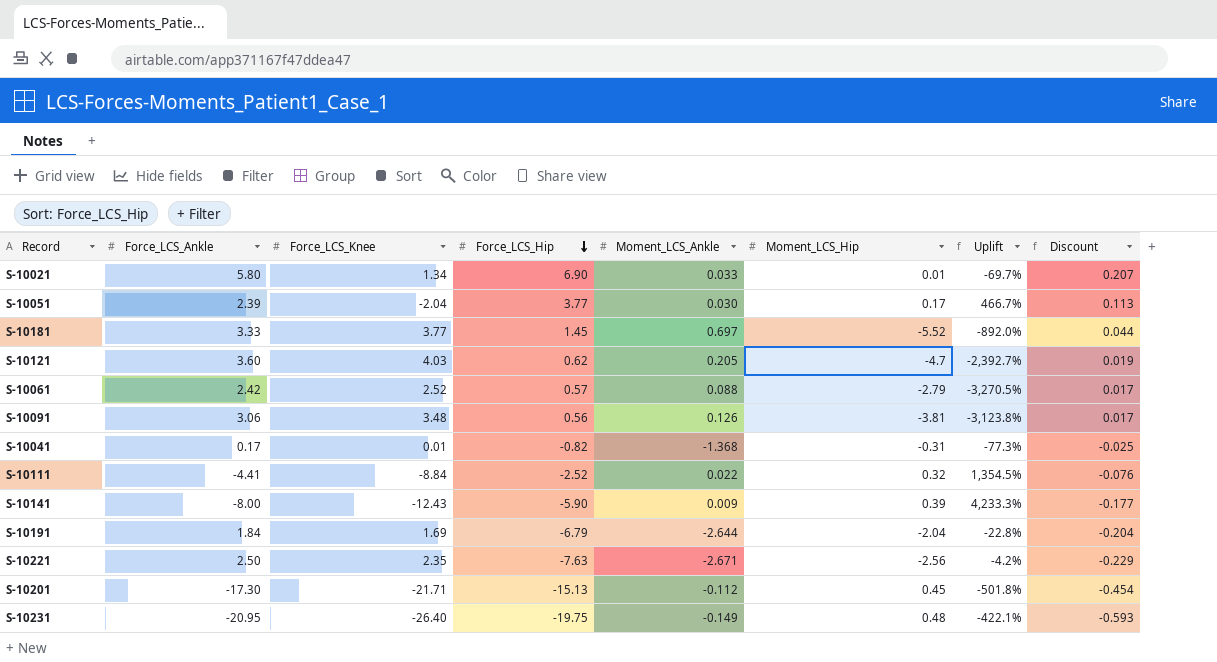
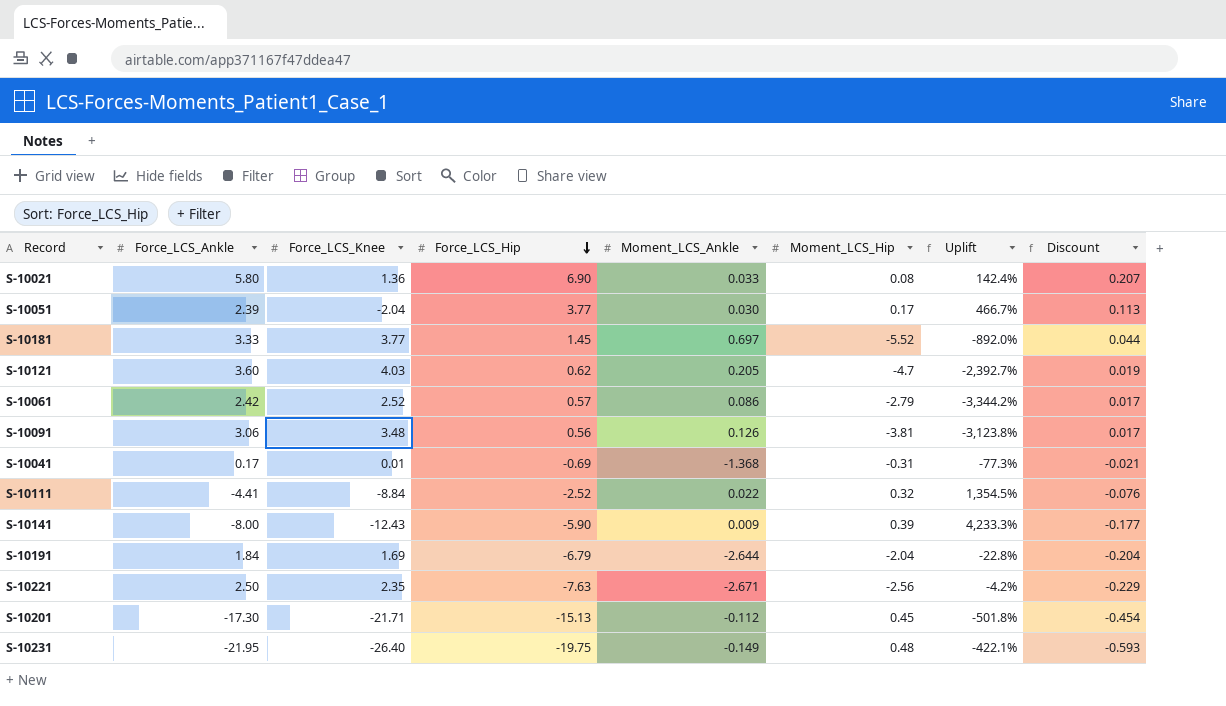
S-10021 | Force_LCS_Knee: 1.34 -> 1.36
S-10021 | Moment_LCS_Hip: 0.01 -> 0.08
S-10021 | Uplift: -69.7% -> 142.4%
S-10061 | Moment_LCS_Ankle: 0.088 -> 0.086
S-10061 | Uplift: -3,270.5% -> -3,344.2%
S-10041 | Force_LCS_Hip: -0.82 -> -0.69
S-10041 | Discount: -0.025 -> -0.021
S-10231 | Force_LCS_Ankle: -20.95 -> -21.95

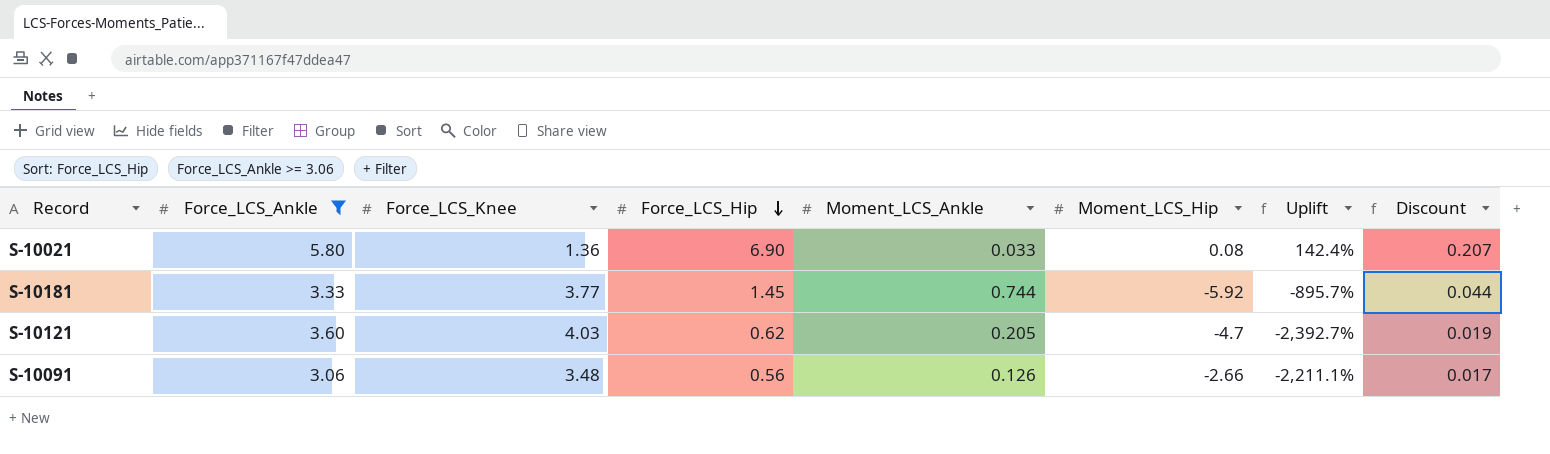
filter: none -> Force_LCS_Ankle >= 3.06
S-10181 | Moment_LCS_Ankle: 0.697 -> 0.744
S-10181 | Moment_LCS_Hip: -5.52 -> -5.92
S-10181 | Uplift: -892.0% -> -895.7%
S-10091 | Moment_LCS_Hip: -3.81 -> -2.66
S-10091 | Uplift: -3,123.8% -> -2,211.1%

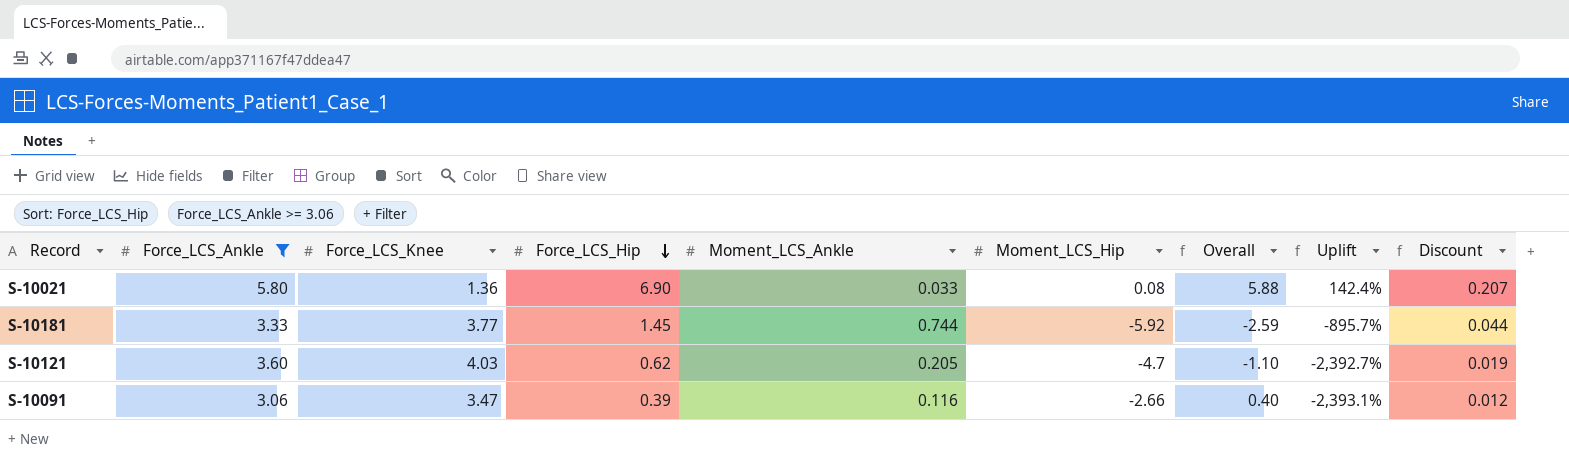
column Overall | formula: none -> [Force_LCS_Ankle] + [Moment_LCS_Hip]
S-10091 | Force_LCS_Knee: 3.48 -> 3.47
S-10091 | Force_LCS_Hip: 0.56 -> 0.39
S-10091 | Moment_LCS_Ankle: 0.126 -> 0.116
S-10091 | Uplift: -2,211.1% -> -2,393.1%
S-10091 | Discount: 0.017 -> 0.012

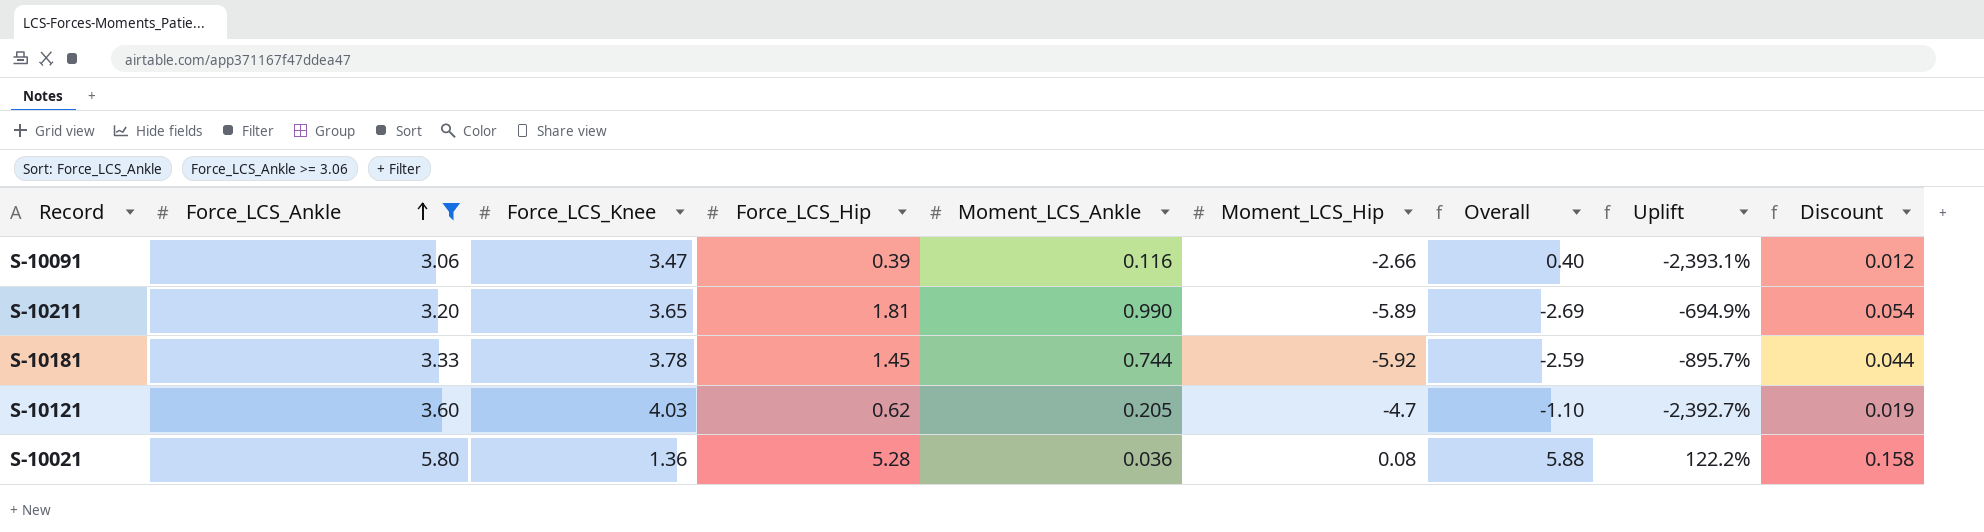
row order: Force_LCS_Hip descending -> Force_LCS_Ankle ascending
row S-10211: none -> 3.20 | 3.65 | 1.81 | 0.990 | -5.89 | -2.69 | -694.9% | 0.054
S-10181 | Force_LCS_Knee: 3.77 -> 3.78
S-10021 | Force_LCS_Hip: 6.90 -> 5.28
S-10021 | Moment_LCS_Ankle: 0.033 -> 0.036
S-10021 | Uplift: 142.4% -> 122.2%
S-10021 | Discount: 0.207 -> 0.158

